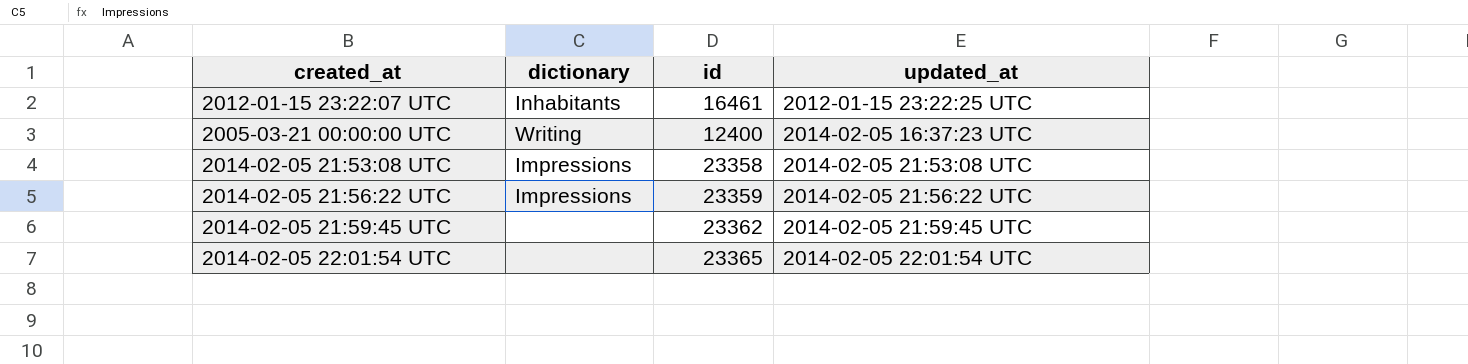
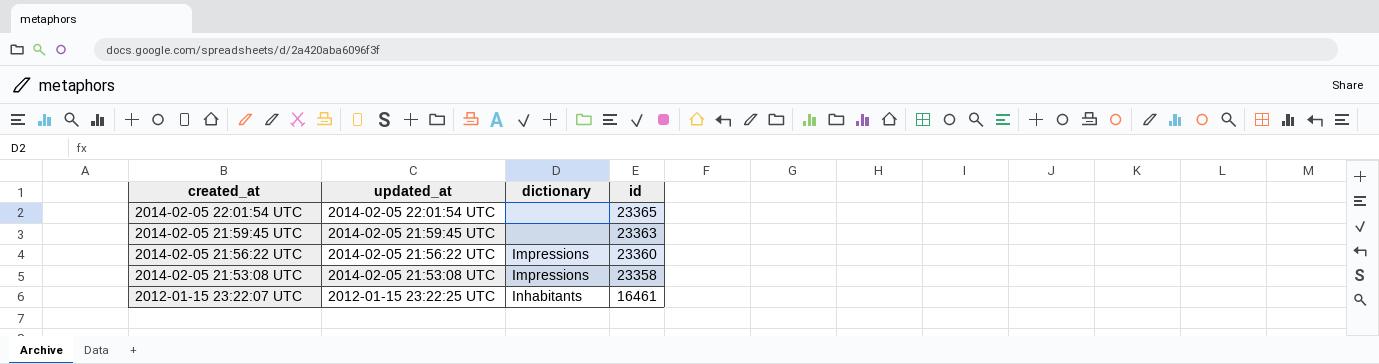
row order: updated_at ascending -> created_at descending
column updated_at | position: 4 -> 2
row 2005-03-21 00:00:00 UTC: Writing | 12400 | 2014-02-05 16:37:23 UTC -> none
2014-02-05 21:59:45 UTC | id: 23362 -> 23363
2014-02-05 21:56:22 UTC | id: 23359 -> 23360

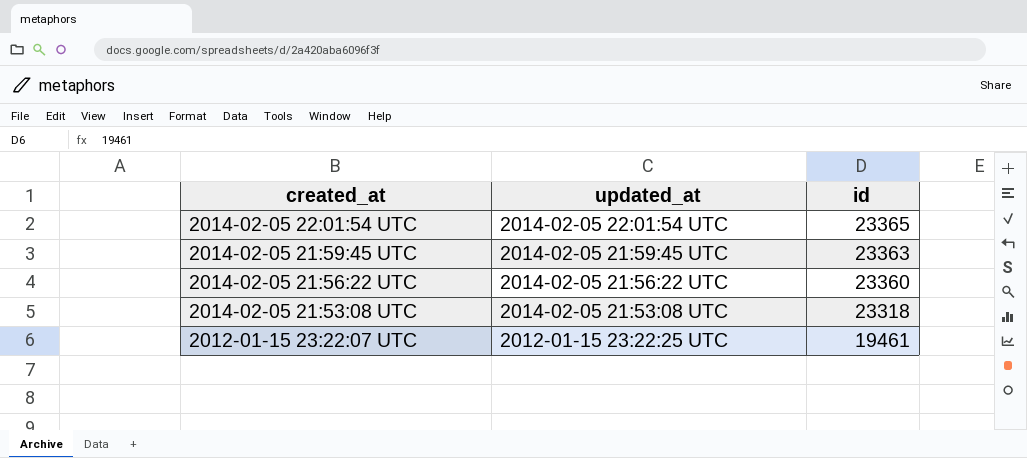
column dictionary | position: 3 -> none
2014-02-05 21:53:08 UTC | id: 23358 -> 23318
2012-01-15 23:22:07 UTC | id: 16461 -> 19461

